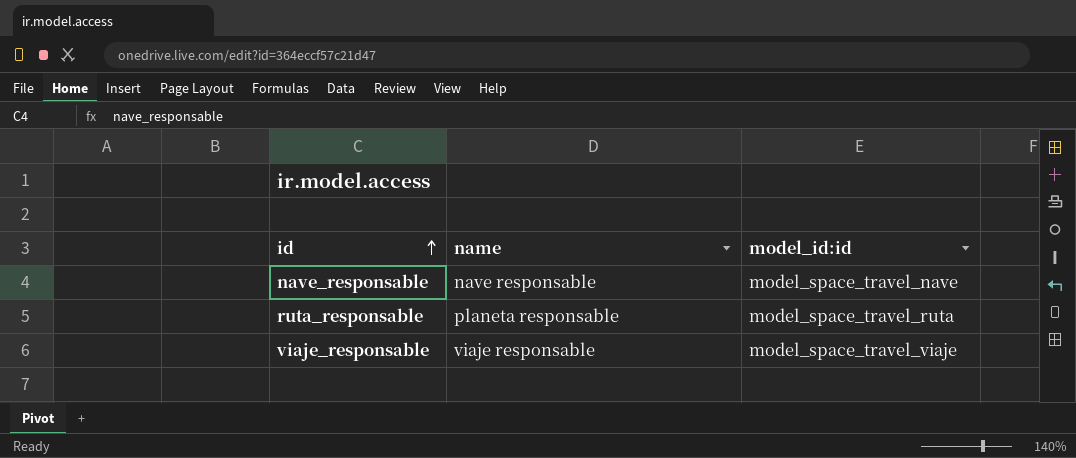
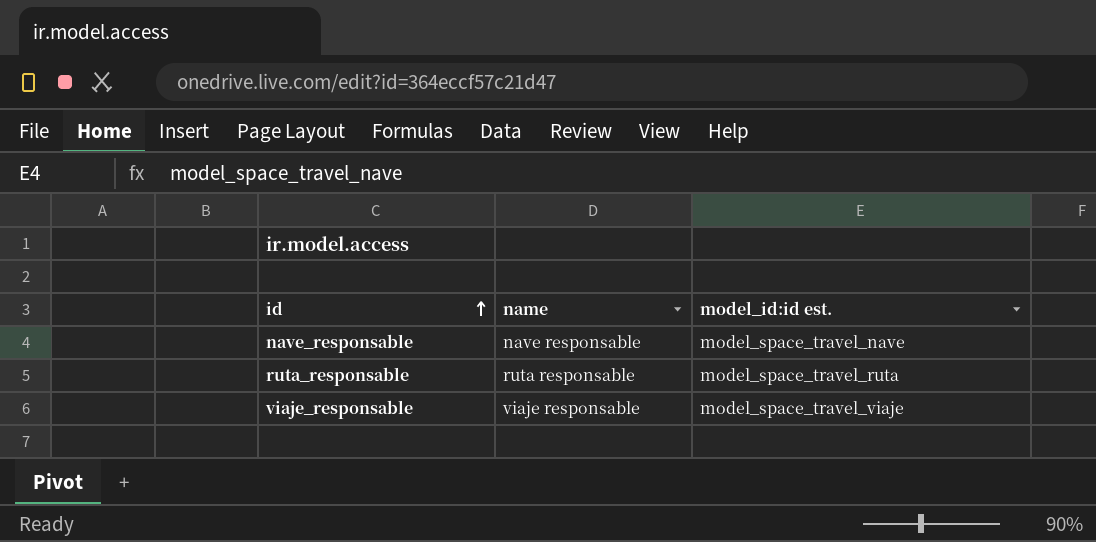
column name: model_id:id -> model_id:id est.
ruta_responsable | name: planeta responsable -> ruta responsable

